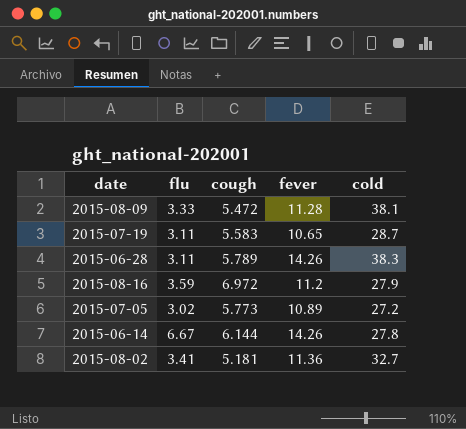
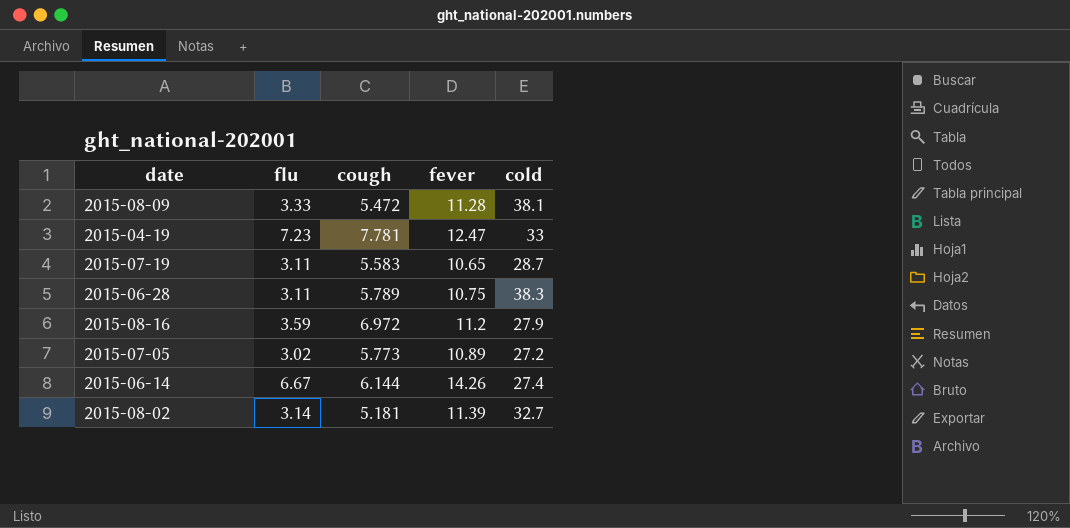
row 2015-04-19: none -> 7.23 | 7.781 | 12.47 | 33
2015-06-28 | fever: 14.26 -> 10.75
2015-06-14 | cold: 27.8 -> 27.4
2015-08-02 | flu: 3.41 -> 3.14
2015-08-02 | fever: 11.36 -> 11.39

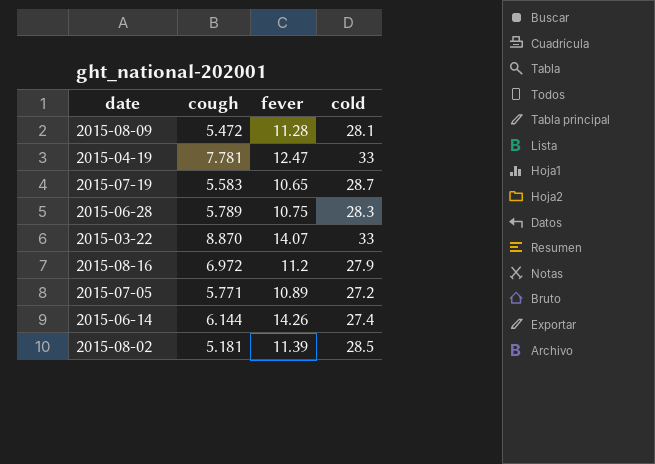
column flu | position: 2 -> none
2015-08-09 | cold: 38.1 -> 28.1
2015-06-28 | cold: 38.3 -> 28.3
row 2015-03-22: none -> 8.870 | 14.07 | 33
2015-07-05 | cough: 5.773 -> 5.771
2015-08-02 | cold: 32.7 -> 28.5

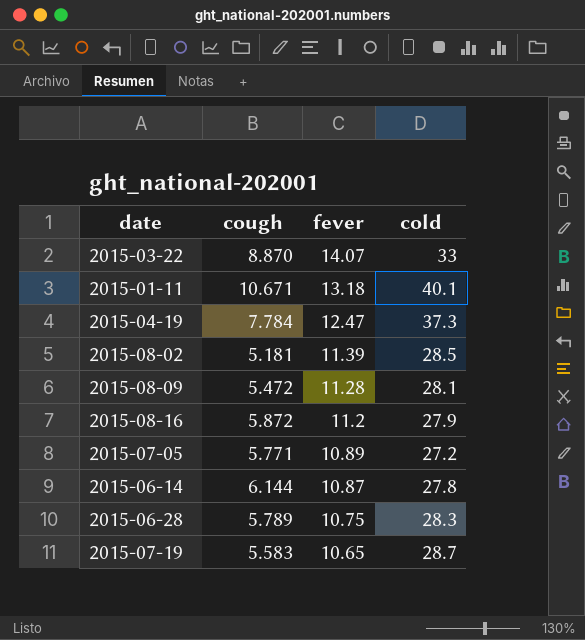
row order: none -> fever descending
row 2015-01-11: none -> 10.671 | 13.18 | 40.1
2015-04-19 | cough: 7.781 -> 7.784
2015-04-19 | cold: 33 -> 37.3
2015-08-16 | cough: 6.972 -> 5.872
2015-06-14 | fever: 14.26 -> 10.87
2015-06-14 | cold: 27.4 -> 27.8

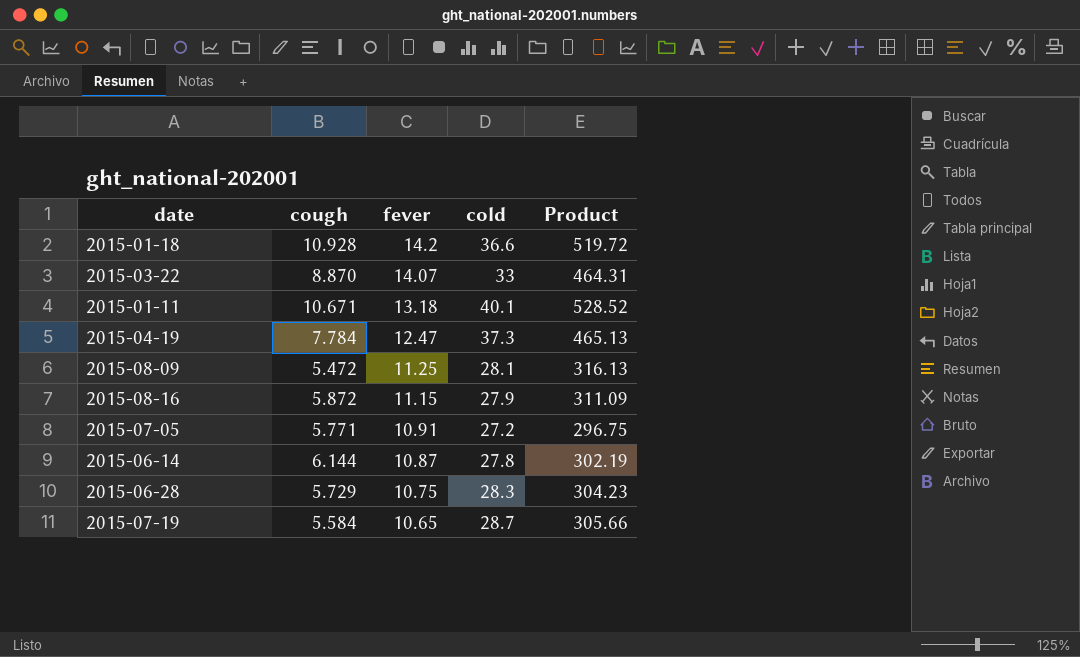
column Product | formula: none -> [fever] * [cold]
row 2015-08-02: 5.181 | 11.39 | 28.5 -> none
row 2015-01-18: none -> 10.928 | 14.2 | 36.6 | 519.72
2015-08-09 | fever: 11.28 -> 11.25
2015-08-16 | fever: 11.2 -> 11.15
2015-07-05 | fever: 10.89 -> 10.91
2015-06-28 | cough: 5.789 -> 5.729
2015-07-19 | cough: 5.583 -> 5.584

